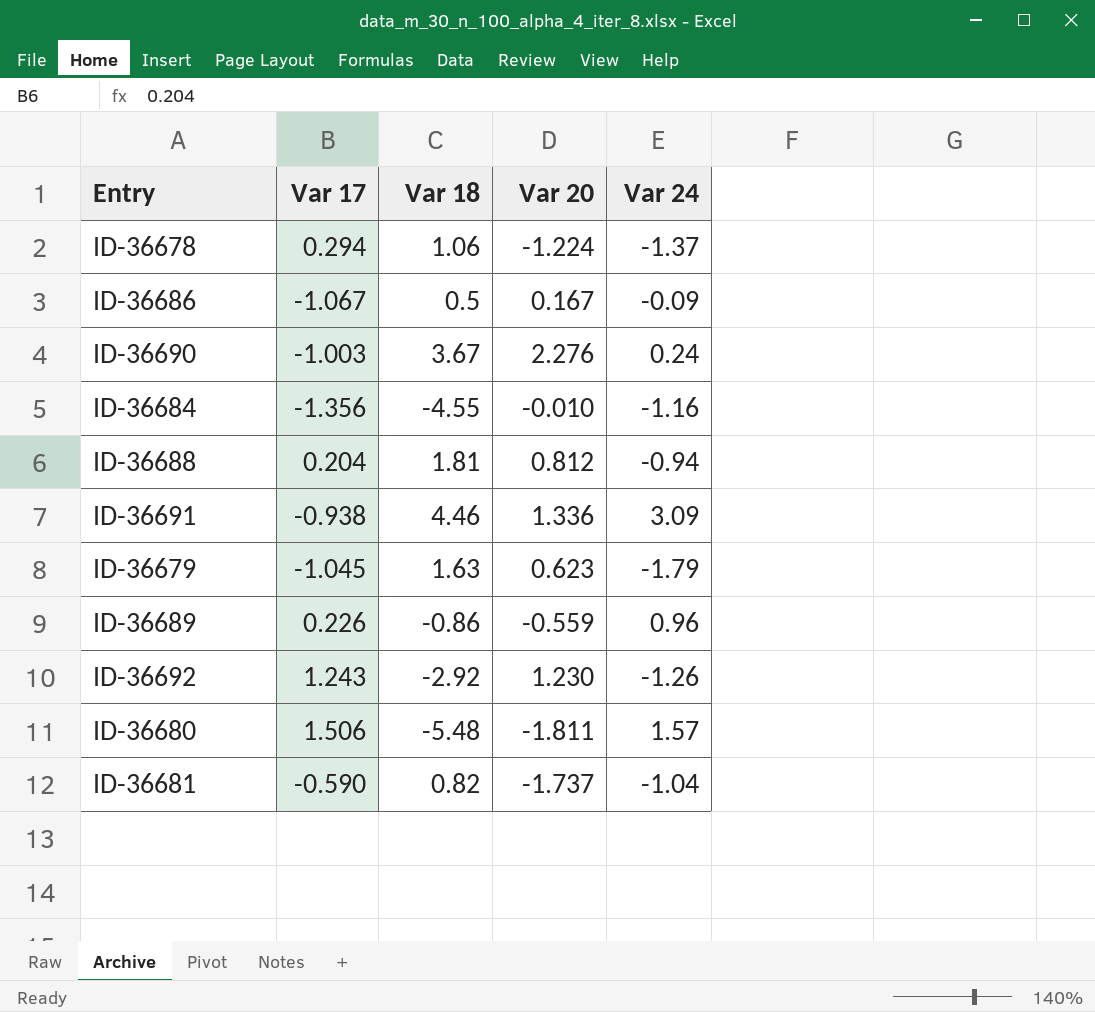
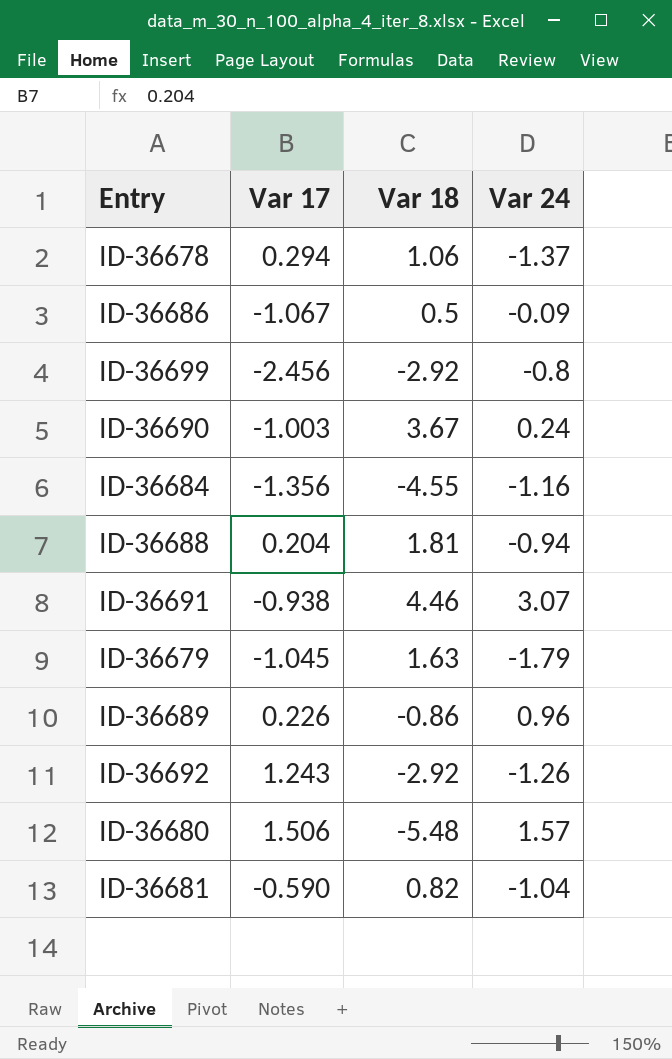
column Var 20 | position: 4 -> none
row ID-36699: none -> -2.456 | -2.92 | -0.8
ID-36691 | Var 24: 3.09 -> 3.07

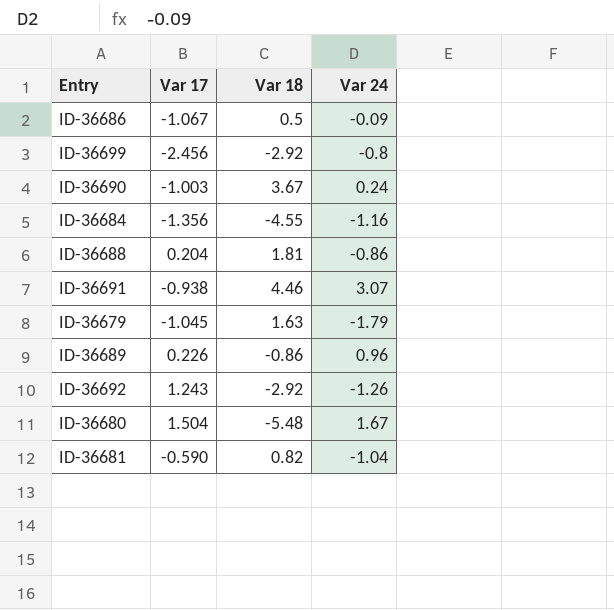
row ID-36678: 0.294 | 1.06 | -1.37 -> none
ID-36688 | Var 24: -0.94 -> -0.86
ID-36680 | Var 17: 1.506 -> 1.504
ID-36680 | Var 24: 1.57 -> 1.67

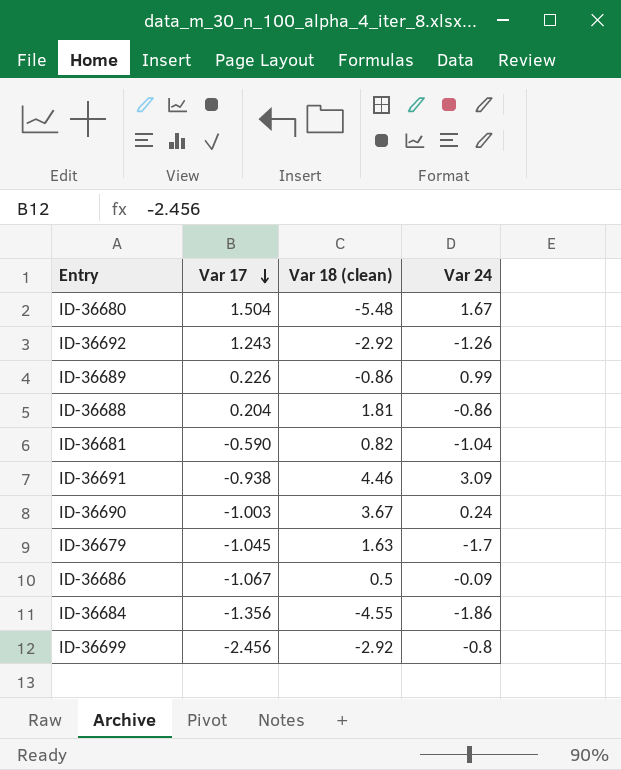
row order: none -> Var 17 descending
column name: Var 18 -> Var 18 (clean)
ID-36689 | Var 24: 0.96 -> 0.99
ID-36691 | Var 24: 3.07 -> 3.09
ID-36679 | Var 24: -1.79 -> -1.7
ID-36684 | Var 24: -1.16 -> -1.86

